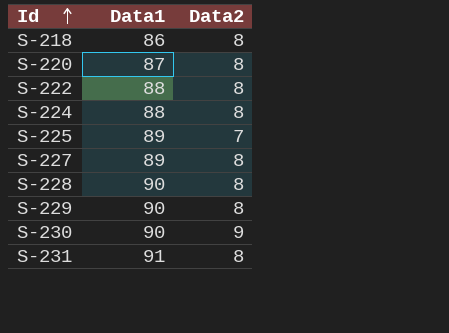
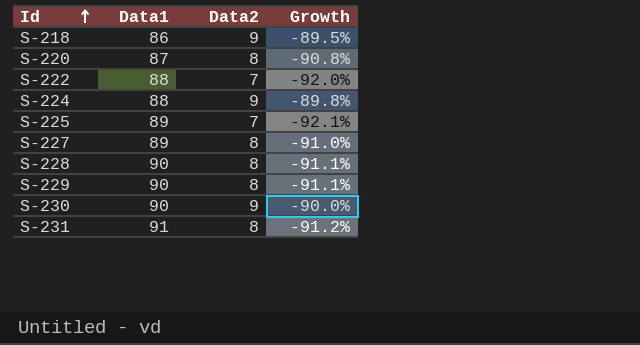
column Growth | formula: none -> ([Data2] - [Data1]) / [Data1]
S-218 | Data2: 8 -> 9
S-222 | Data2: 8 -> 7
S-224 | Data2: 8 -> 9

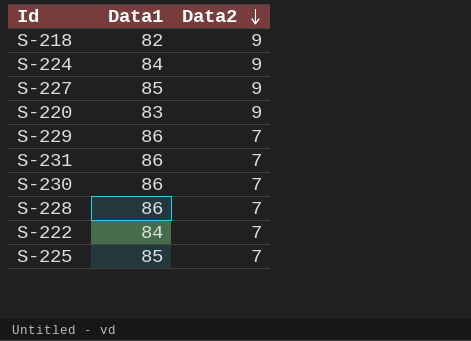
row order: Id ascending -> Data2 descending
column Growth | formula: ([Data2] - [Data1]) / [Data1] -> none
S-218 | Data1: 86 -> 82
S-224 | Data1: 88 -> 84
S-227 | Data1: 89 -> 85
S-227 | Data2: 8 -> 9
S-220 | Data1: 87 -> 83
S-220 | Data2: 8 -> 9
S-229 | Data1: 90 -> 86
S-229 | Data2: 8 -> 7
S-231 | Data1: 91 -> 86
S-231 | Data2: 8 -> 7
S-230 | Data1: 90 -> 86
S-230 | Data2: 9 -> 7
S-228 | Data1: 90 -> 86
S-228 | Data2: 8 -> 7
S-222 | Data1: 88 -> 84
S-225 | Data1: 89 -> 85

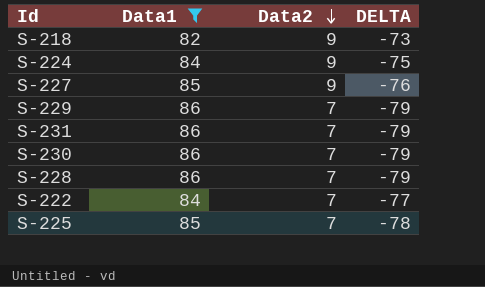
filter: none -> Data1 != 83
column DELTA | formula: none -> [Data2] - [Data1]

